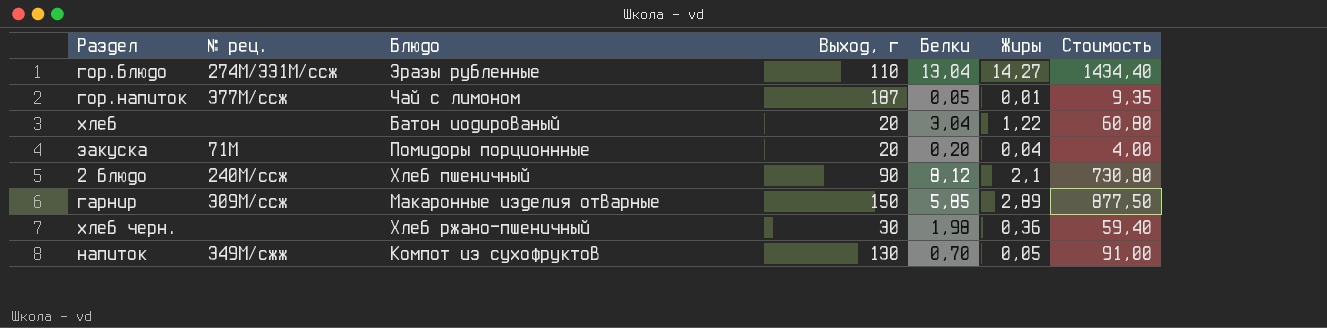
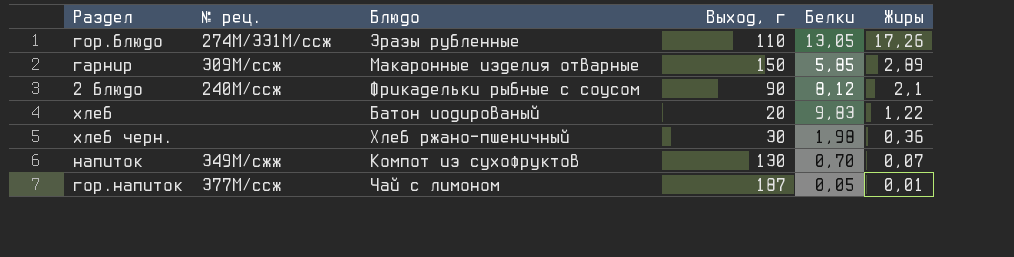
row order: none -> Жиры descending
column Стоимость | formula: [Выход, г] * [Белки] -> none
row закуска: 71М | Помидоры порционнные | 20 | 0,20 | 0,04 | 4,00 -> none
гор.блюдо | Белки: 13,04 -> 13,05
гор.блюдо | Жиры: 14,27 -> 17,26
2 блюдо | Блюдо: Хлеб пшеничный -> Фрикадельки рыбные с соусом
хлеб | Белки: 3,04 -> 9,83
напиток | Жиры: 0,05 -> 0,07

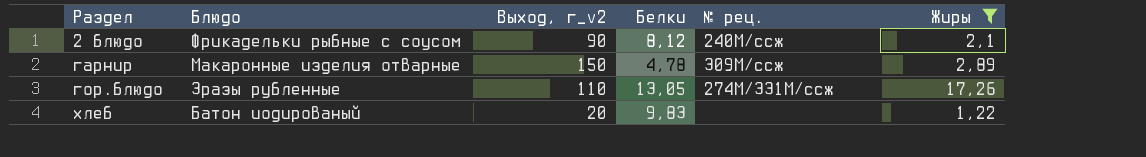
filter: none -> Жиры >= 1,22
row order: Жиры descending -> Раздел ascending
column name: Выход, г -> Выход, г_v2
column № рец. | position: 2 -> 5
гарнир | Белки: 5,85 -> 4,78

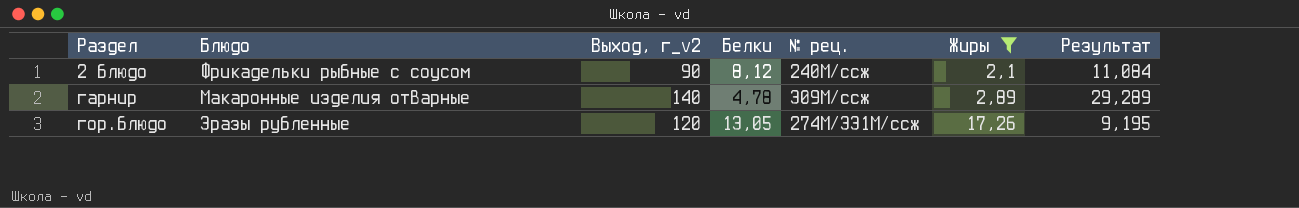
column Результат | formula: none -> [Выход, г_v2] / [Белки]
row хлеб: Батон иодированый | 20 | 9,83 | none | 1,22 -> none
гарнир | Выход, г_v2: 150 -> 140
гор.блюдо | Выход, г_v2: 110 -> 120

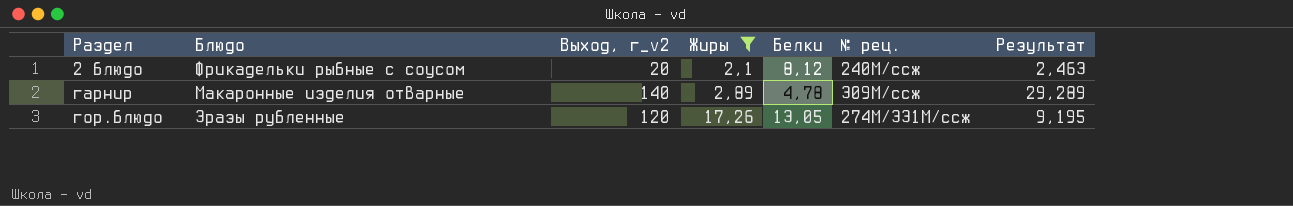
column Жиры | position: 6 -> 4
2 блюдо | Выход, г_v2: 90 -> 20
2 блюдо | Результат: 11,084 -> 2,463

